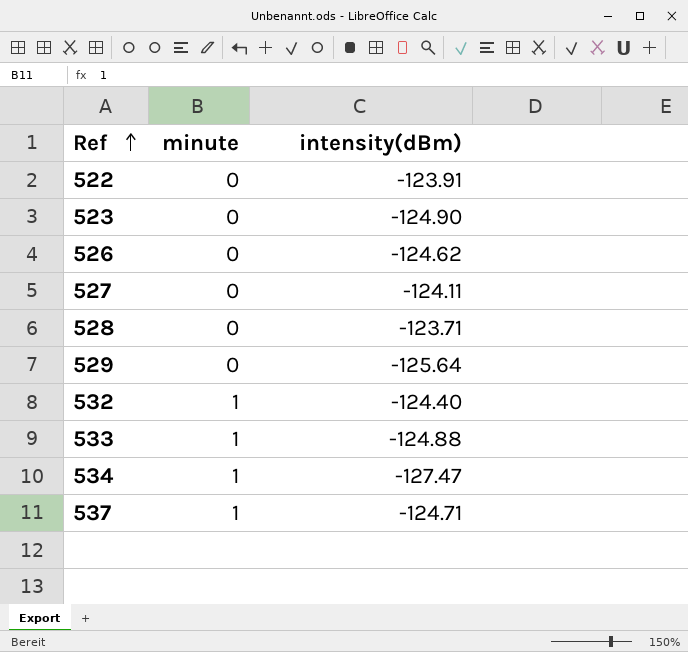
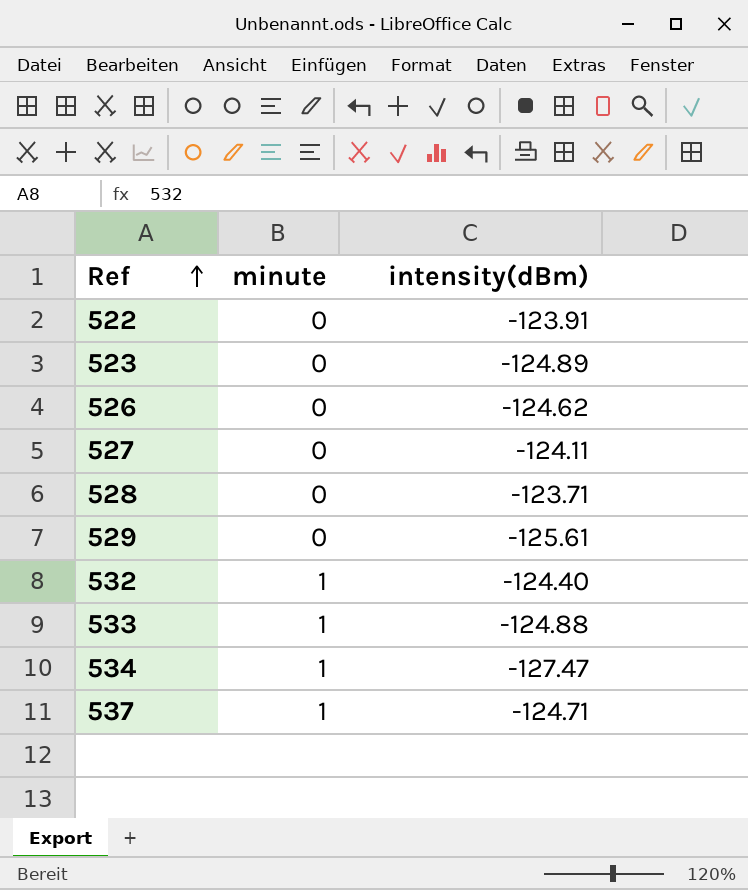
523 | intensity(dBm): -124.90 -> -124.89
529 | intensity(dBm): -125.64 -> -125.61

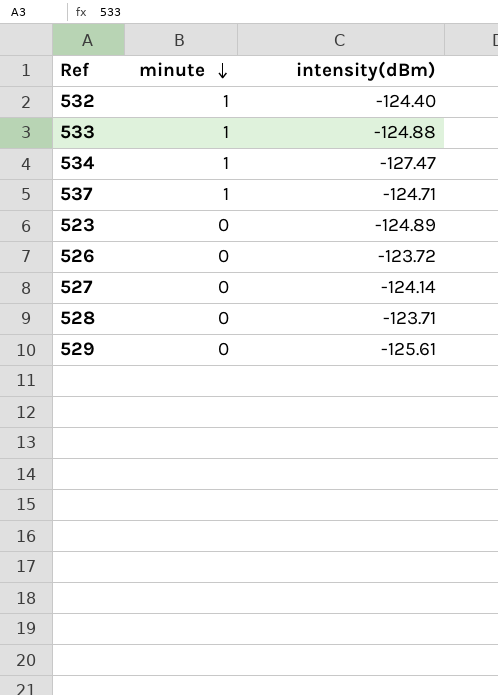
row order: Ref ascending -> minute descending
row 522: 0 | -123.91 -> none
526 | intensity(dBm): -124.62 -> -123.72
527 | intensity(dBm): -124.11 -> -124.14

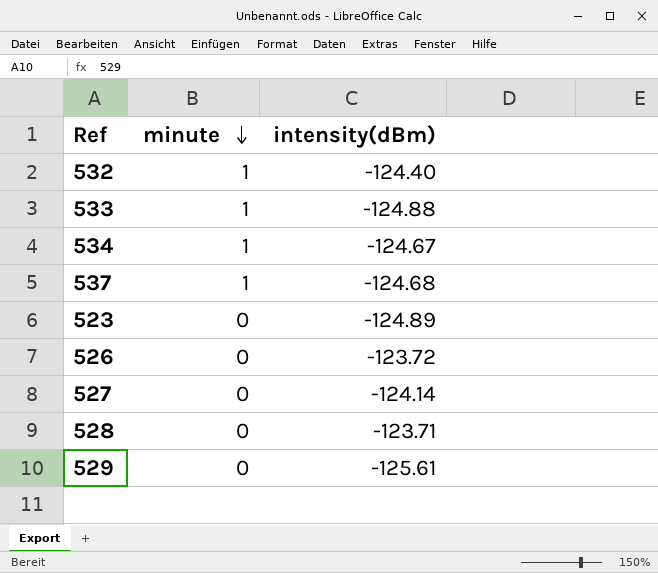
534 | intensity(dBm): -127.47 -> -124.67
537 | intensity(dBm): -124.71 -> -124.68

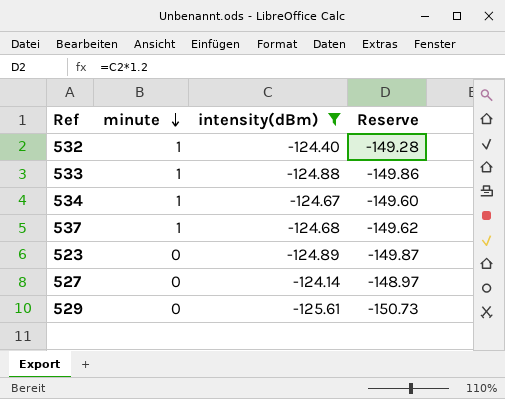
filter: none -> intensity(dBm) <= -124.14
column Reserve | formula: none -> [intensity(dBm)] * 1.2

